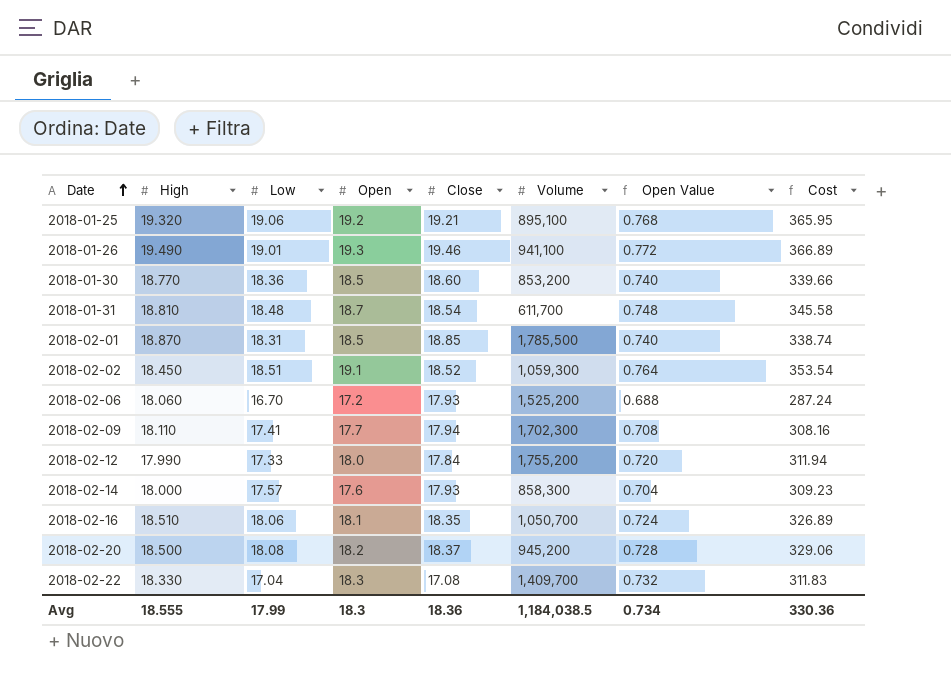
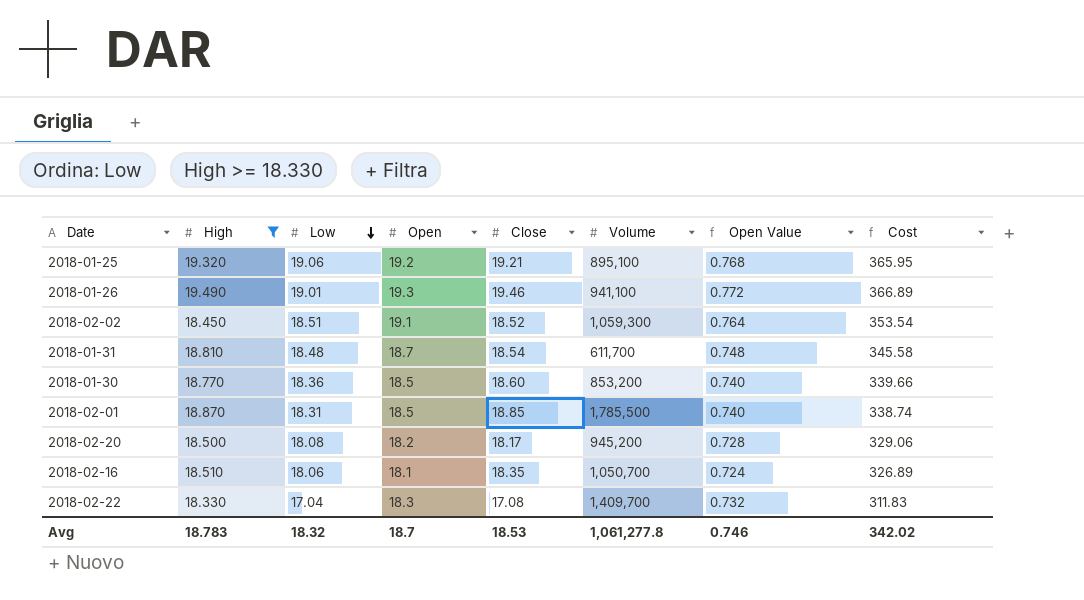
filter: none -> High >= 18.330
row order: Date ascending -> Low descending
2018-02-20 | Close: 18.37 -> 18.17
Avg | High: 18.555 -> 18.783
Avg | Low: 17.99 -> 18.32
Avg | Open: 18.3 -> 18.7
Avg | Close: 18.36 -> 18.53
Avg | Volume: 1,184,038.5 -> 1,061,277.8
Avg | Open Value: 0.734 -> 0.746
Avg | Cost: 330.36 -> 342.02

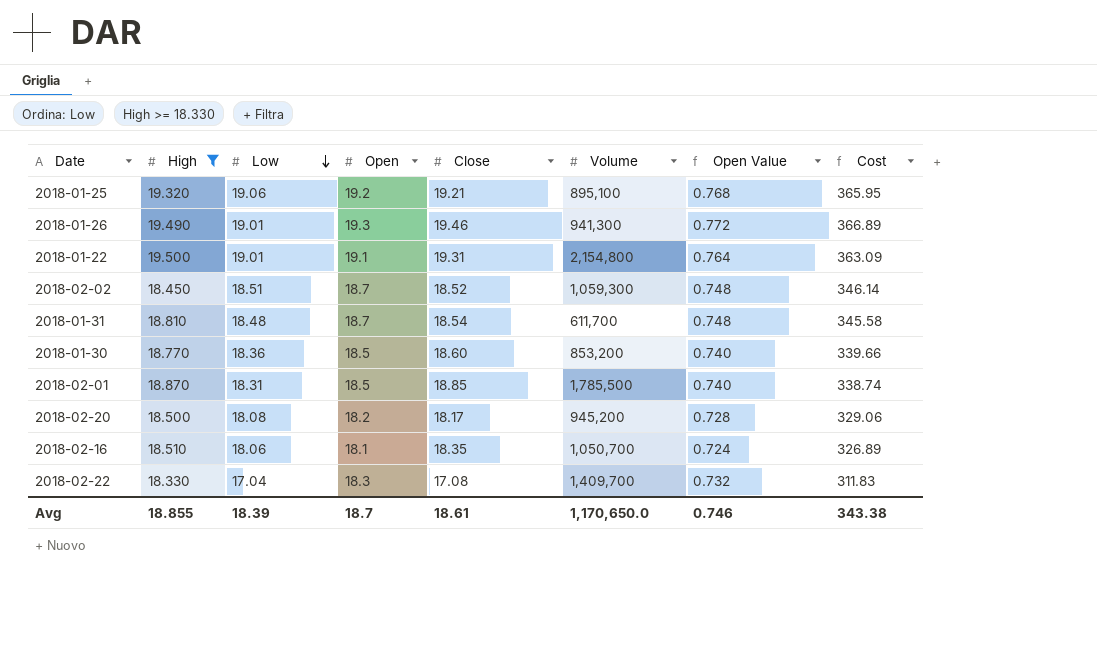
2018-01-26 | Volume: 941,100 -> 941,300
row 2018-01-22: none -> 19.500 | 19.01 | 19.1 | 19.31 | 2,154,800 | 0.764 | 363.09
2018-02-02 | Open: 19.1 -> 18.7
2018-02-02 | Open Value: 0.764 -> 0.748
2018-02-02 | Cost: 353.54 -> 346.14
Avg | High: 18.783 -> 18.855
Avg | Low: 18.32 -> 18.39
Avg | Close: 18.53 -> 18.61
Avg | Volume: 1,061,277.8 -> 1,170,650.0
Avg | Cost: 342.02 -> 343.38

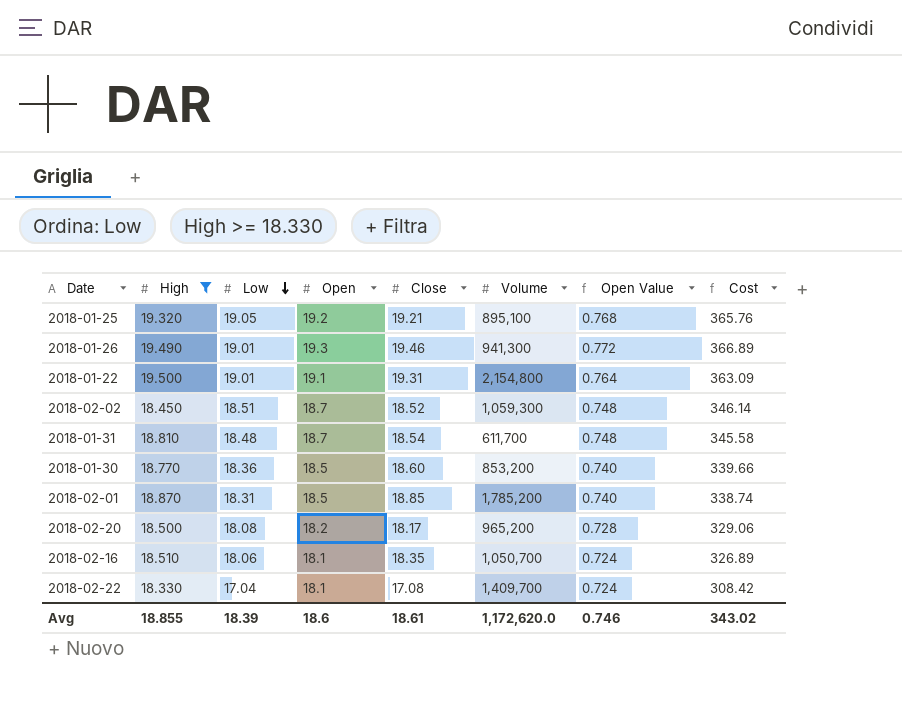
2018-01-25 | Low: 19.06 -> 19.05
2018-01-25 | Cost: 365.95 -> 365.76
2018-02-01 | Volume: 1,785,500 -> 1,785,200
2018-02-20 | Volume: 945,200 -> 965,200
2018-02-22 | Open: 18.3 -> 18.1
2018-02-22 | Open Value: 0.732 -> 0.724
2018-02-22 | Cost: 311.83 -> 308.42
Avg | Open: 18.7 -> 18.6
Avg | Volume: 1,170,650.0 -> 1,172,620.0
Avg | Cost: 343.38 -> 343.02

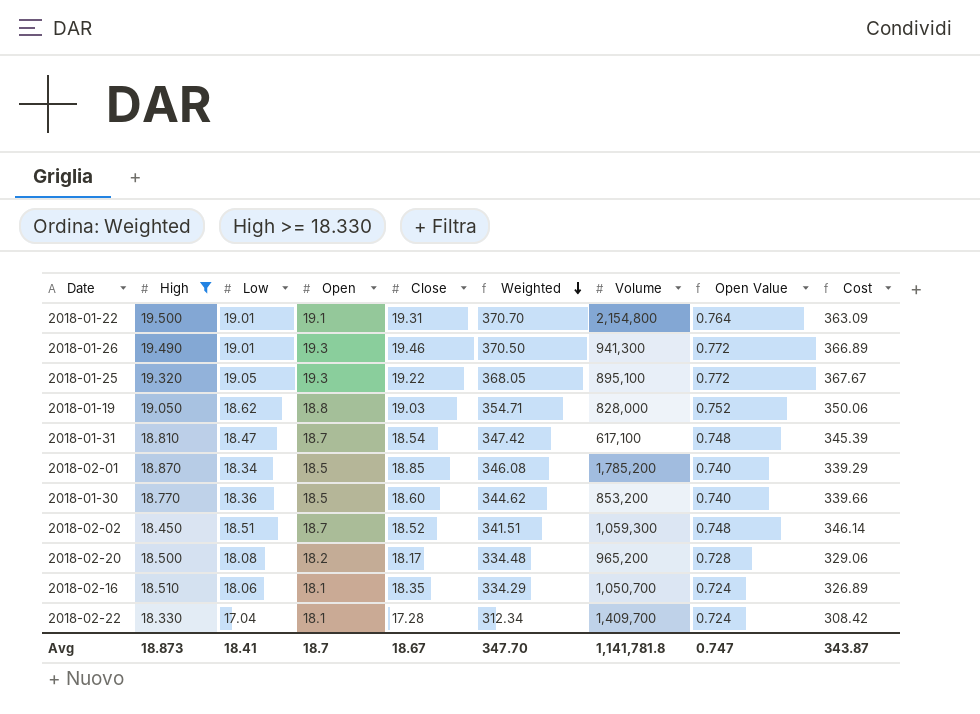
row order: Low descending -> Weighted descending
column Weighted | formula: none -> [High] * [Low]
2018-01-25 | Open: 19.2 -> 19.3
2018-01-25 | Close: 19.21 -> 19.22
2018-01-25 | Open Value: 0.768 -> 0.772
2018-01-25 | Cost: 365.76 -> 367.67
row 2018-01-19: none -> 19.050 | 18.62 | 18.8 | 19.03 | 354.71 | 828,000 | 0.752 | 350.06
2018-01-31 | Low: 18.48 -> 18.47
2018-01-31 | Volume: 611,700 -> 617,100
2018-01-31 | Cost: 345.58 -> 345.39
2018-02-01 | Low: 18.31 -> 18.34
2018-02-01 | Cost: 338.74 -> 339.29
2018-02-22 | Close: 17.08 -> 17.28
Avg | High: 18.855 -> 18.873
Avg | Low: 18.39 -> 18.41
Avg | Open: 18.6 -> 18.7
Avg | Close: 18.61 -> 18.67
Avg | Volume: 1,172,620.0 -> 1,141,781.8
Avg | Open Value: 0.746 -> 0.747
Avg | Cost: 343.02 -> 343.87

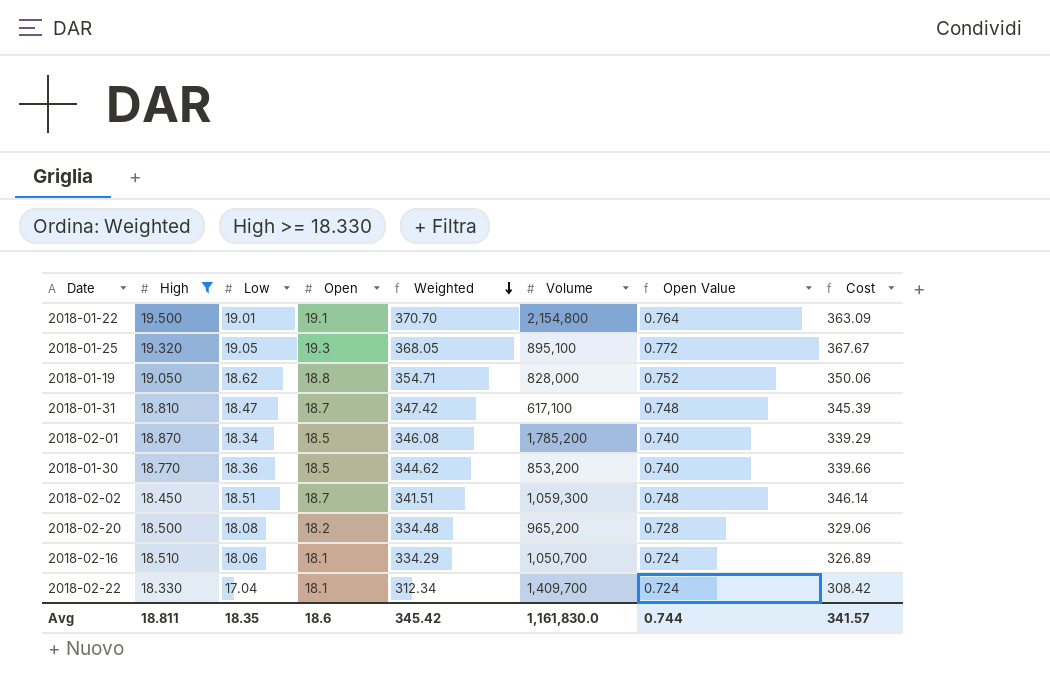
column Close | position: 5 -> none
row 2018-01-26: 19.490 | 19.01 | 19.3 | 19.46 | 370.50 | 941,300 | 0.772 | 366.89 -> none
Avg | High: 18.873 -> 18.811
Avg | Low: 18.41 -> 18.35
Avg | Open: 18.7 -> 18.6
Avg | Weighted: 347.70 -> 345.42
Avg | Volume: 1,141,781.8 -> 1,161,830.0
Avg | Open Value: 0.747 -> 0.744
Avg | Cost: 343.87 -> 341.57

